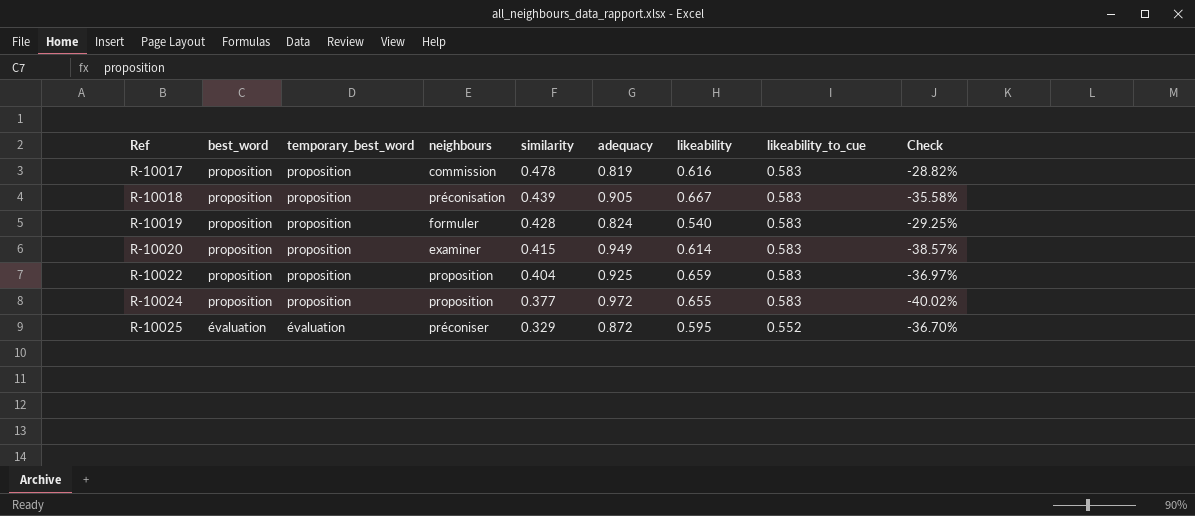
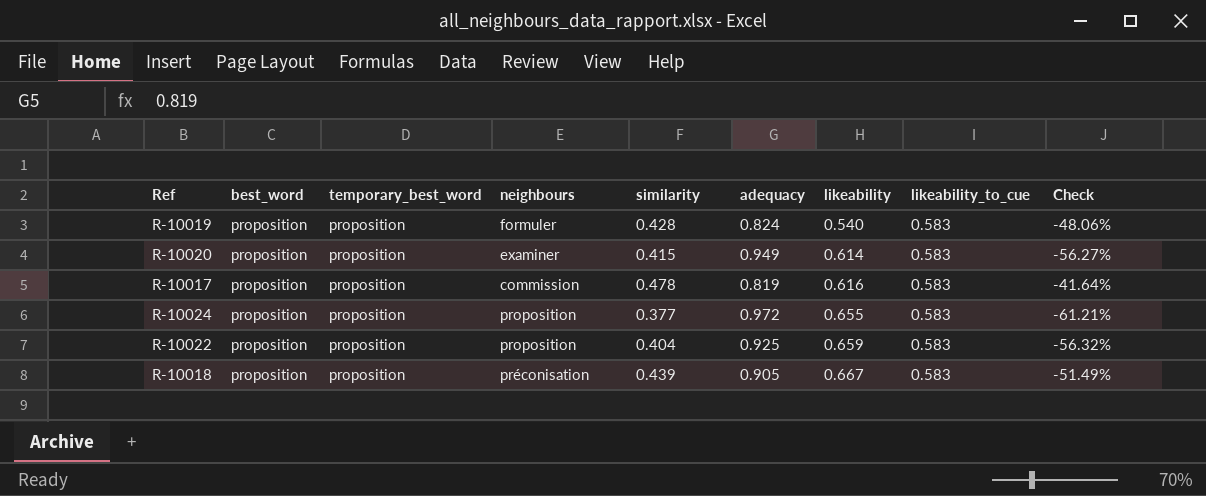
row order: Ref ascending -> likeability ascending
column Check | formula: ([likeability_to_cue] - [adequacy]) / [adequacy] -> ([similarity] - [adequacy]) / [adequacy]
row R-10025: évaluation | évaluation | préconiser | 0.329 | 0.872 | 0.595 | 0.552 | -36.70% -> none

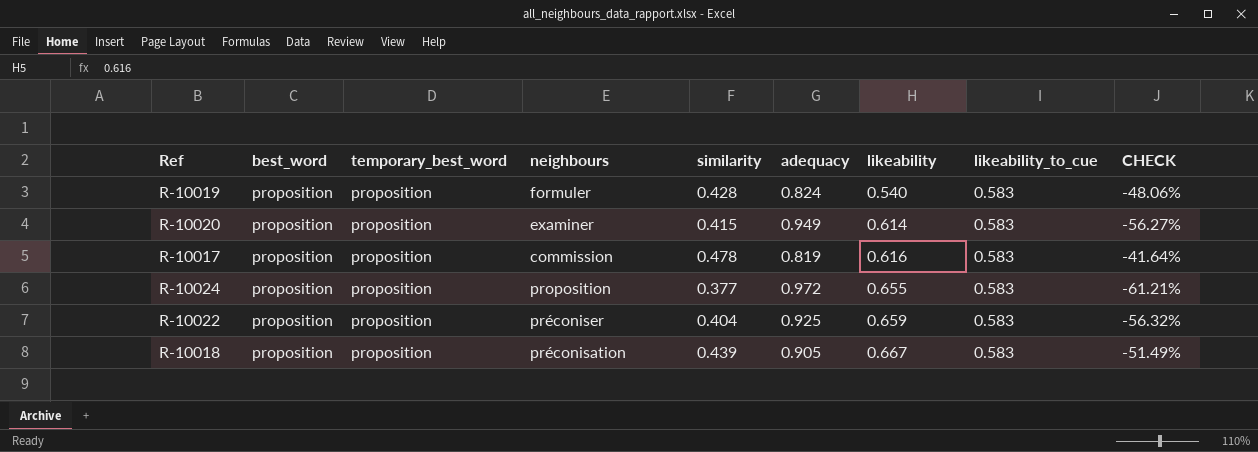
column name: Check -> CHECK
R-10022 | neighbours: proposition -> préconiser

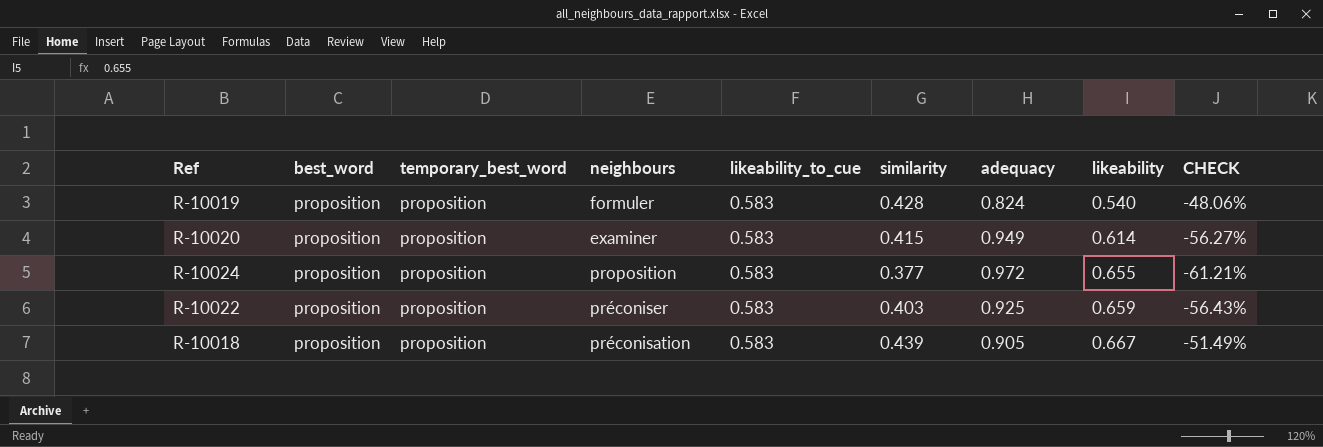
column likeability_to_cue | position: 8 -> 5
row R-10017: proposition | proposition | commission | 0.478 | 0.819 | 0.616 | 0.583 | -41.64% -> none
R-10022 | similarity: 0.404 -> 0.403
R-10022 | CHECK: -56.32% -> -56.43%

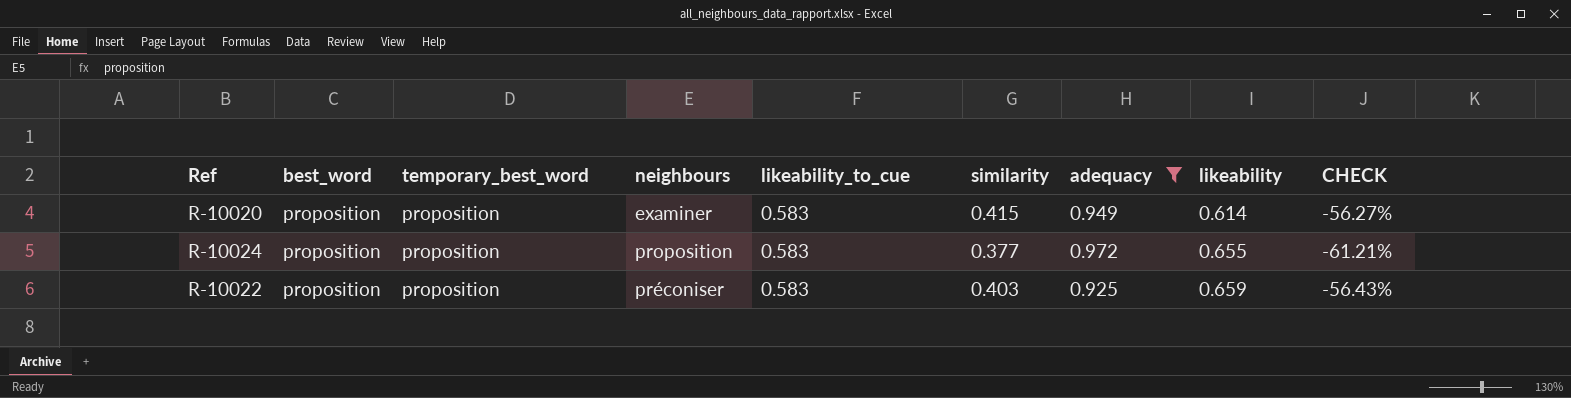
filter: none -> adequacy >= 0.925

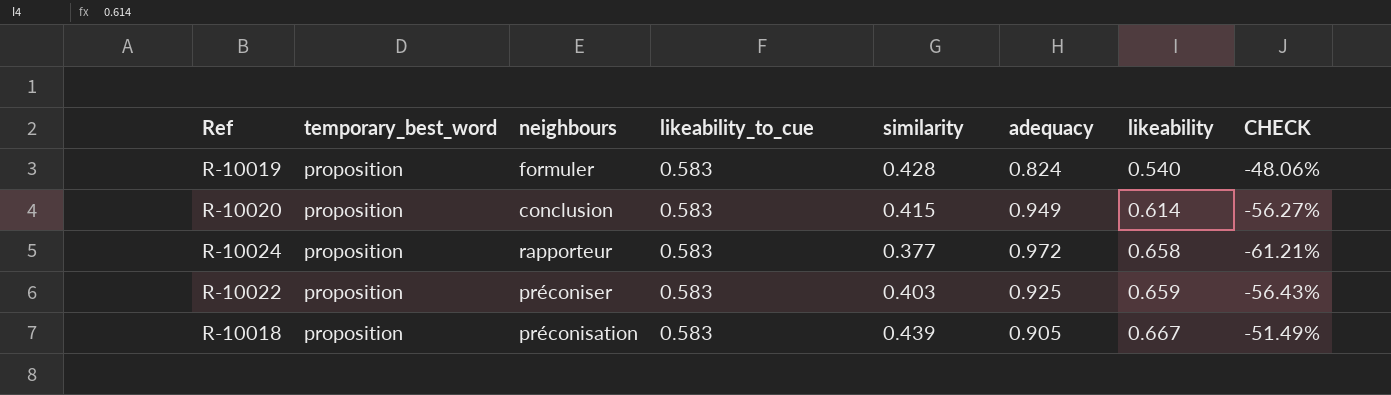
filter: adequacy >= 0.925 -> none
column best_word | position: 2 -> none
R-10020 | neighbours: examiner -> conclusion
R-10024 | neighbours: proposition -> rapporteur
R-10024 | likeability: 0.655 -> 0.658

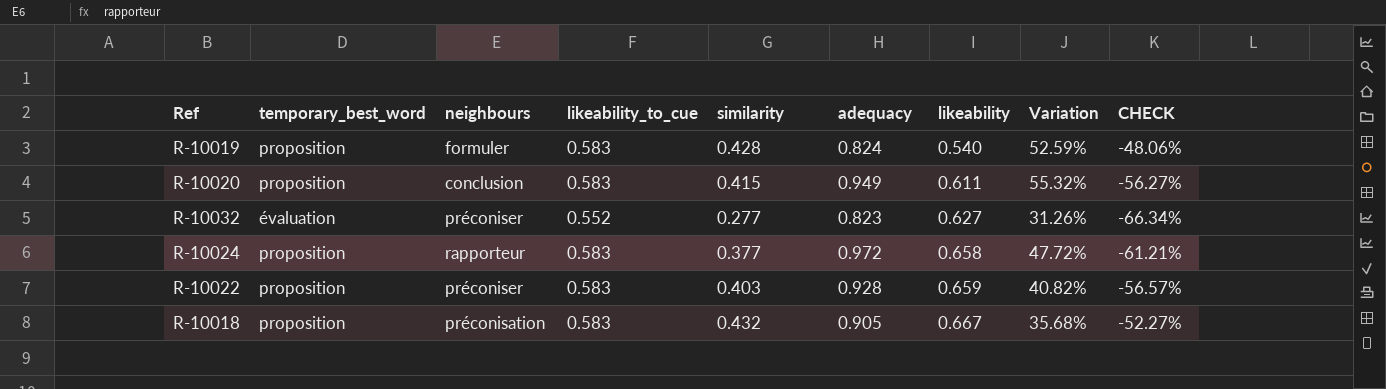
column Variation | formula: none -> ([adequacy] - [likeability]) / [likeability]
R-10020 | likeability: 0.614 -> 0.611
row R-10032: none -> évaluation | préconiser | 0.552 | 0.277 | 0.823 | 0.627 | 31.26% | -66.34%
R-10022 | adequacy: 0.925 -> 0.928
R-10022 | CHECK: -56.43% -> -56.57%
R-10018 | similarity: 0.439 -> 0.432
R-10018 | CHECK: -51.49% -> -52.27%

